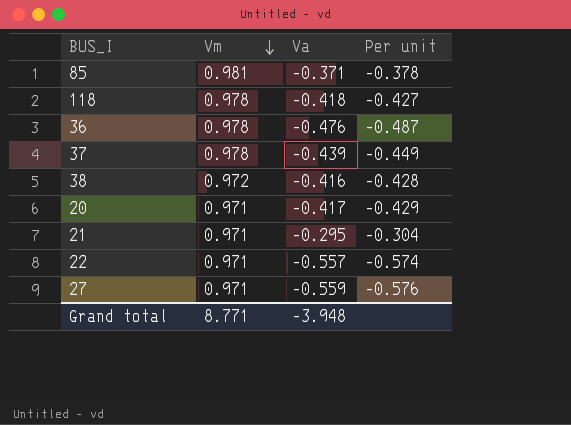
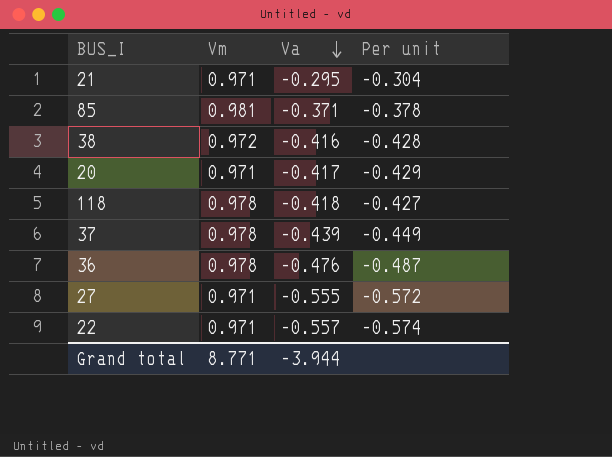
row order: Vm descending -> Va descending
27 | Va: -0.559 -> -0.555
27 | Per unit: -0.576 -> -0.572
Grand total | Va: -3.948 -> -3.944

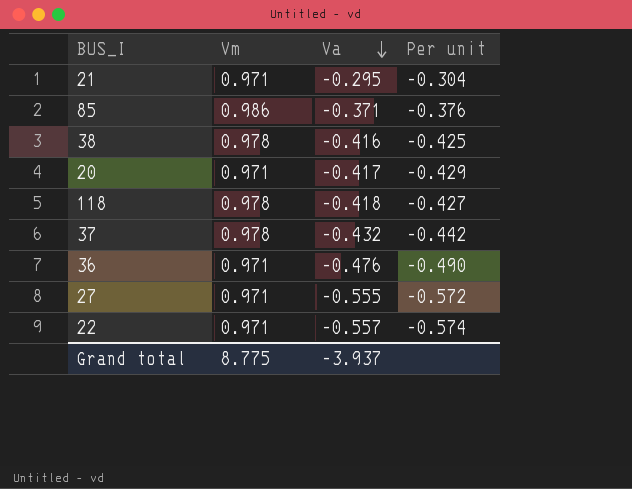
85 | Vm: 0.981 -> 0.986
85 | Per unit: -0.378 -> -0.376
38 | Vm: 0.972 -> 0.978
38 | Per unit: -0.428 -> -0.425
37 | Va: -0.439 -> -0.432
37 | Per unit: -0.449 -> -0.442
36 | Vm: 0.978 -> 0.971
36 | Per unit: -0.487 -> -0.490
Grand total | Vm: 8.771 -> 8.775
Grand total | Va: -3.944 -> -3.937

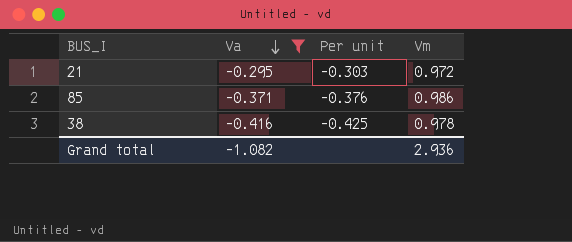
filter: none -> Va >= -0.416
column Vm | position: 2 -> 4
21 | Per unit: -0.304 -> -0.303
21 | Vm: 0.971 -> 0.972
Grand total | Va: -3.937 -> -1.082
Grand total | Vm: 8.775 -> 2.936

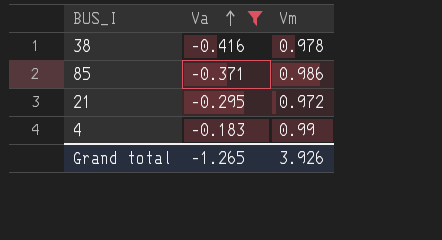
row order: Va descending -> Va ascending
column Per unit | formula: [Va] / [Vm] -> none
row 4: none -> -0.183 | 0.99
Grand total | Va: -1.082 -> -1.265
Grand total | Vm: 2.936 -> 3.926

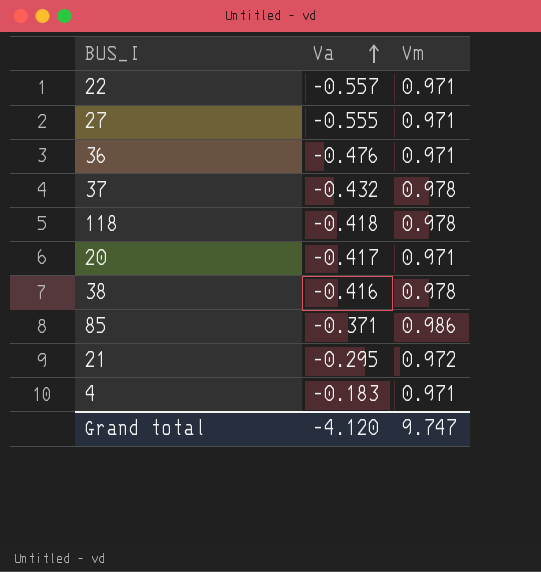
filter: Va >= -0.416 -> none
4 | Vm: 0.99 -> 0.971
Grand total | Va: -1.265 -> -4.120
Grand total | Vm: 3.926 -> 9.747

